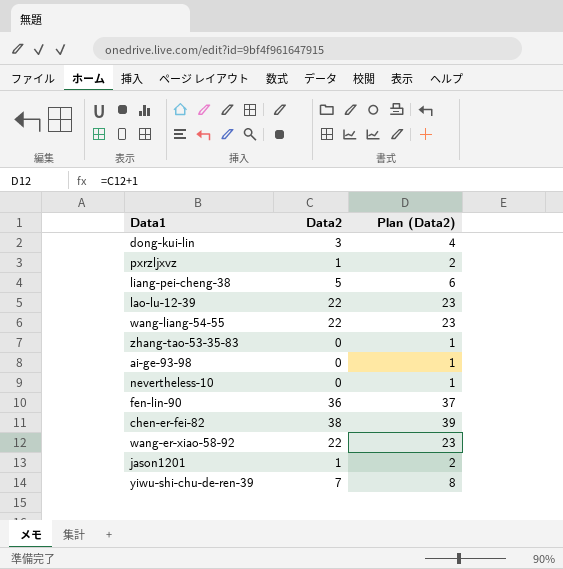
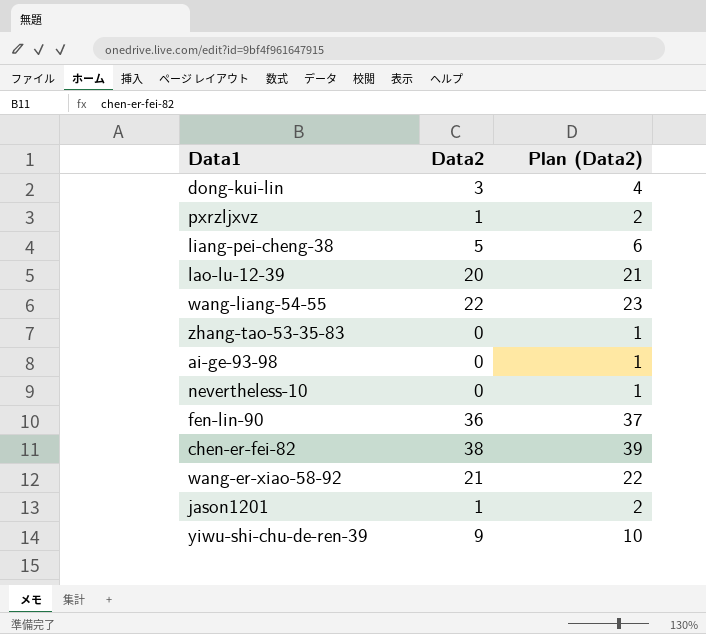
lao-lu-12-39 | Data2: 22 -> 20
lao-lu-12-39 | Plan (Data2): 23 -> 21
wang-er-xiao-58-92 | Data2: 22 -> 21
wang-er-xiao-58-92 | Plan (Data2): 23 -> 22
yiwu-shi-chu-de-ren-39 | Data2: 7 -> 9
yiwu-shi-chu-de-ren-39 | Plan (Data2): 8 -> 10

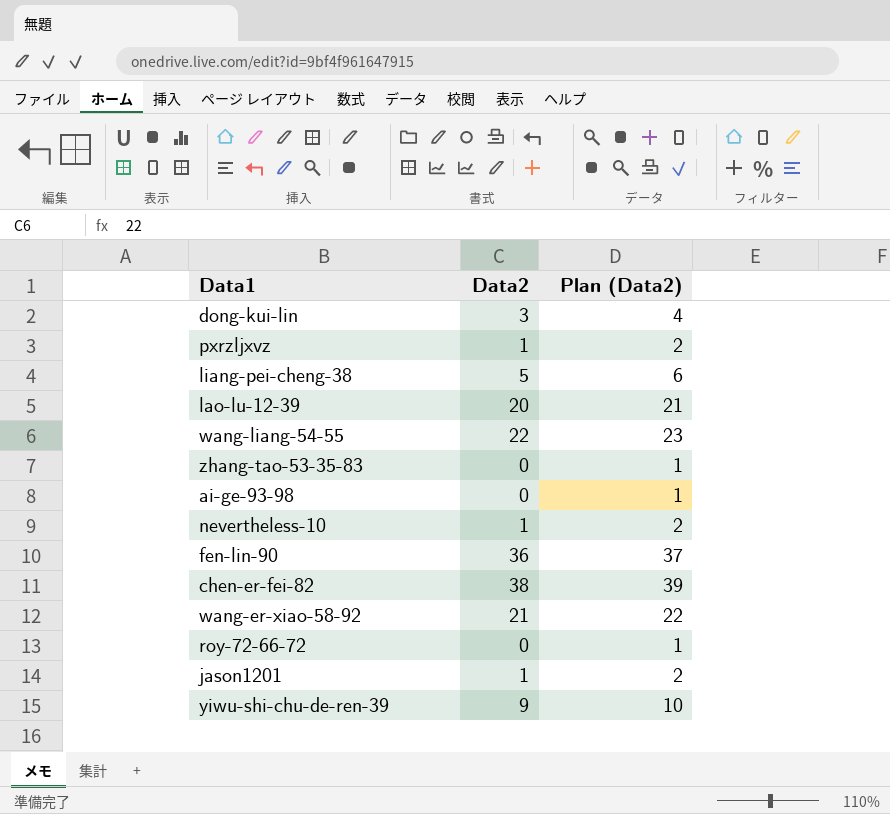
nevertheless-10 | Data2: 0 -> 1
nevertheless-10 | Plan (Data2): 1 -> 2
row roy-72-66-72: none -> 0 | 1

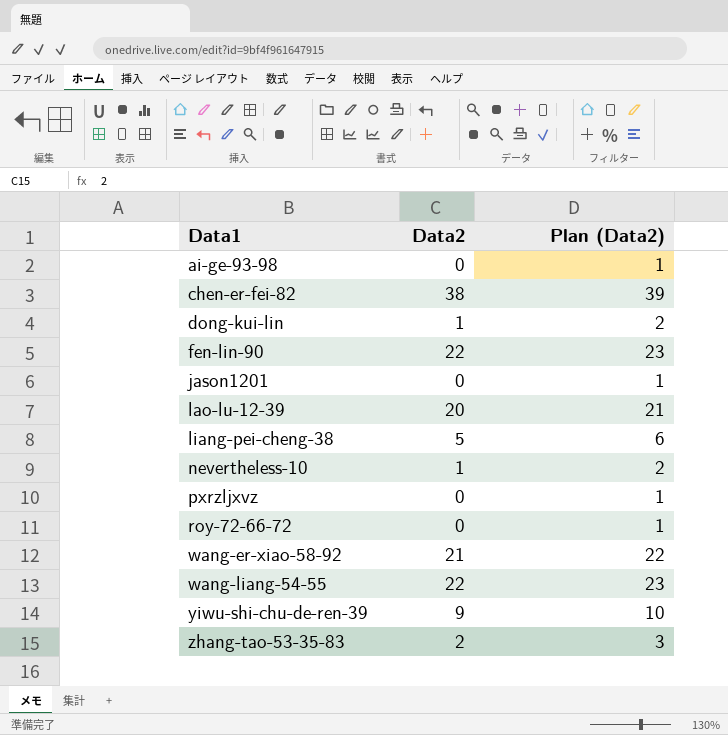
row order: none -> Data1 ascending
dong-kui-lin | Data2: 3 -> 1
dong-kui-lin | Plan (Data2): 4 -> 2
fen-lin-90 | Data2: 36 -> 22
fen-lin-90 | Plan (Data2): 37 -> 23
jason1201 | Data2: 1 -> 0
jason1201 | Plan (Data2): 2 -> 1
pxrzljxvz | Data2: 1 -> 0
pxrzljxvz | Plan (Data2): 2 -> 1
zhang-tao-53-35-83 | Data2: 0 -> 2
zhang-tao-53-35-83 | Plan (Data2): 1 -> 3

